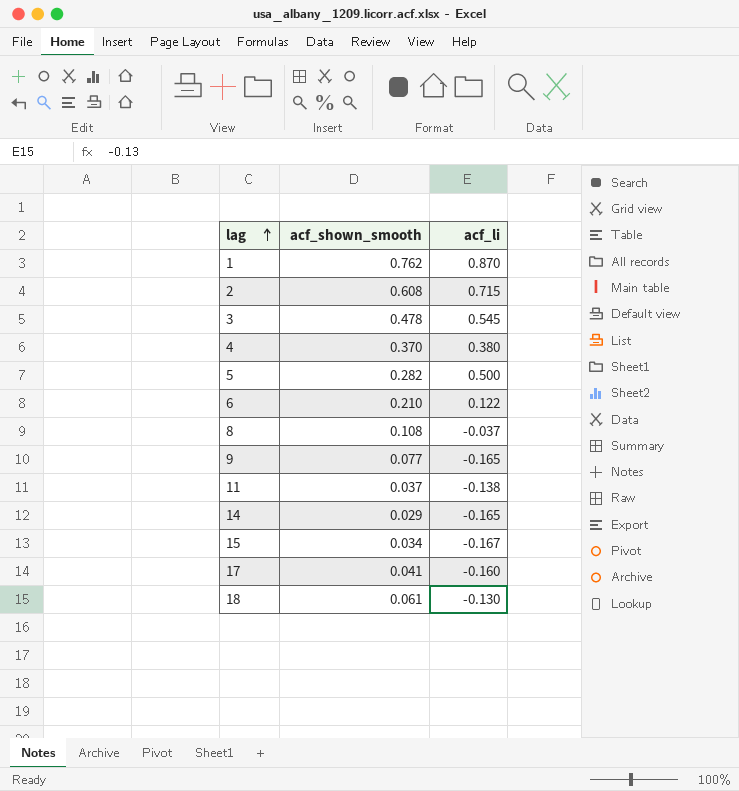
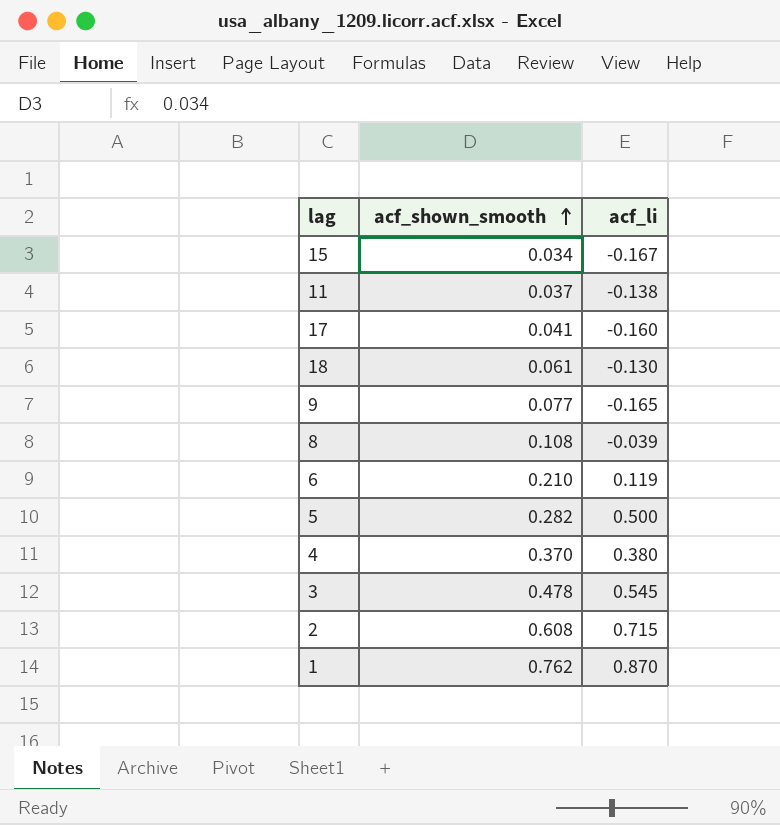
row order: lag ascending -> acf_shown_smooth ascending
row 14: 0.029 | -0.165 -> none
8 | acf_li: -0.037 -> -0.039
6 | acf_li: 0.122 -> 0.119

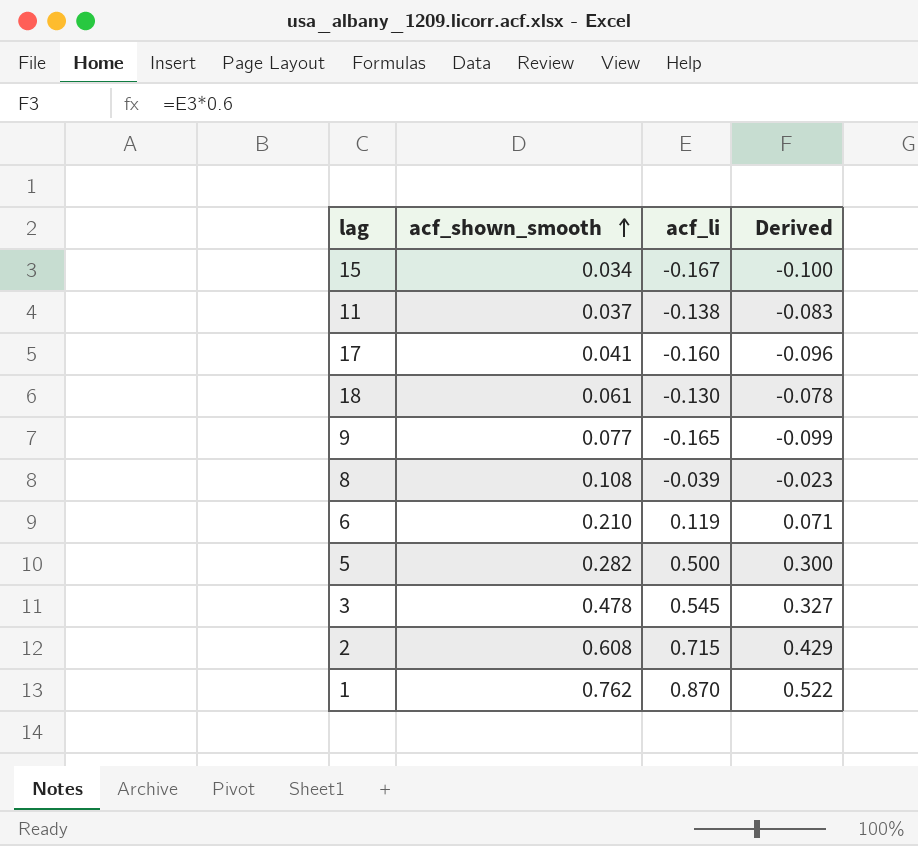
column Derived | formula: none -> [acf_li] * 0.6
row 4: 0.370 | 0.380 -> none

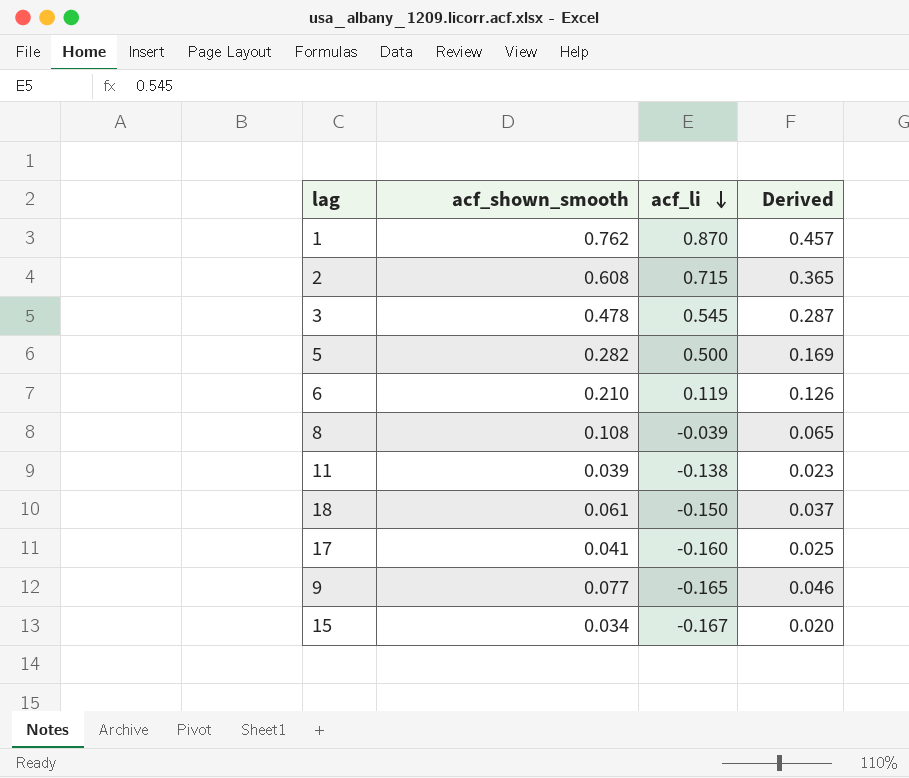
row order: acf_shown_smooth ascending -> acf_li descending
column Derived | formula: [acf_li] * 0.6 -> [acf_shown_smooth] * 0.6
11 | acf_shown_smooth: 0.037 -> 0.039
18 | acf_li: -0.130 -> -0.150

